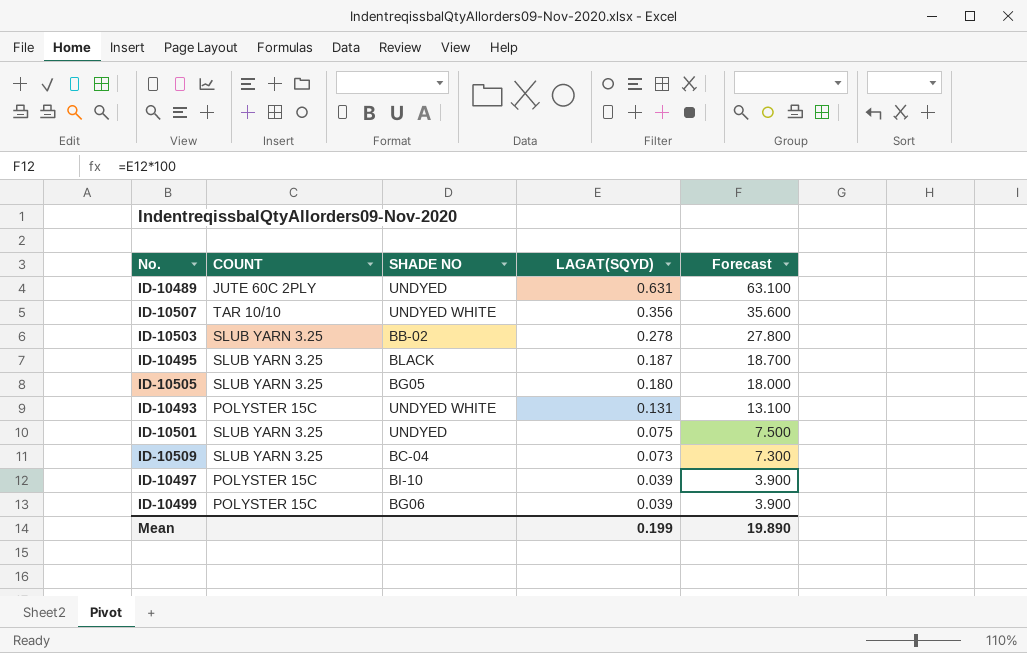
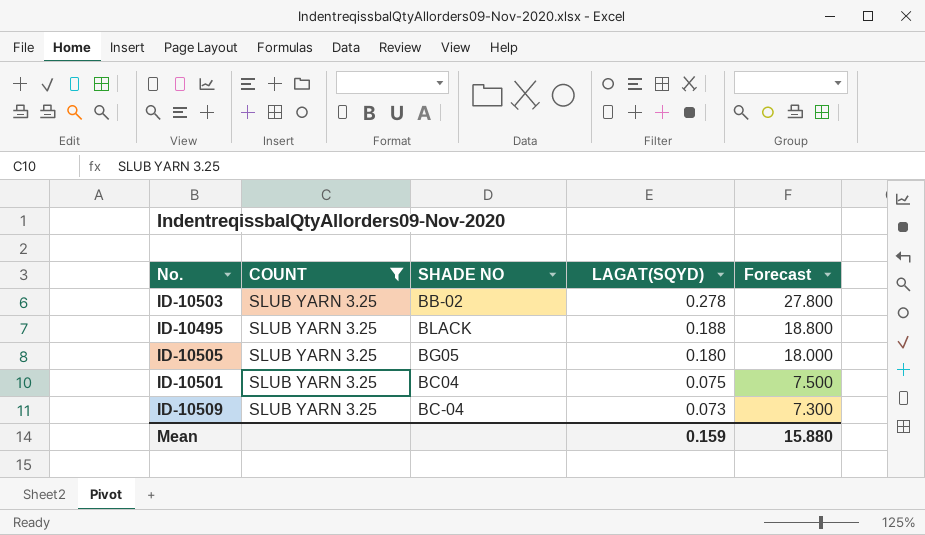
filter: none -> COUNT = SLUB YARN 3.25
ID-10495 | LAGAT(SQYD): 0.187 -> 0.188
ID-10495 | Forecast: 18.700 -> 18.800
ID-10501 | SHADE NO: UNDYED -> BC04
Mean | LAGAT(SQYD): 0.199 -> 0.159
Mean | Forecast: 19.890 -> 15.880

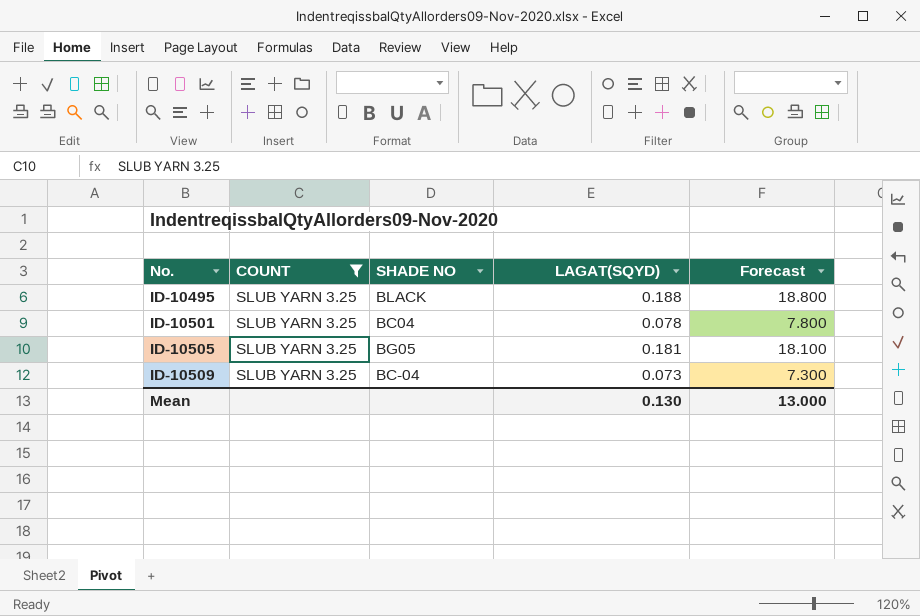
row order: LAGAT(SQYD) descending -> No. ascending
row ID-10503: SLUB YARN 3.25 | BB-02 | 0.278 | 27.800 -> none
ID-10501 | LAGAT(SQYD): 0.075 -> 0.078
ID-10501 | Forecast: 7.500 -> 7.800
ID-10505 | LAGAT(SQYD): 0.180 -> 0.181
ID-10505 | Forecast: 18.000 -> 18.100
Mean | LAGAT(SQYD): 0.159 -> 0.130
Mean | Forecast: 15.880 -> 13.000

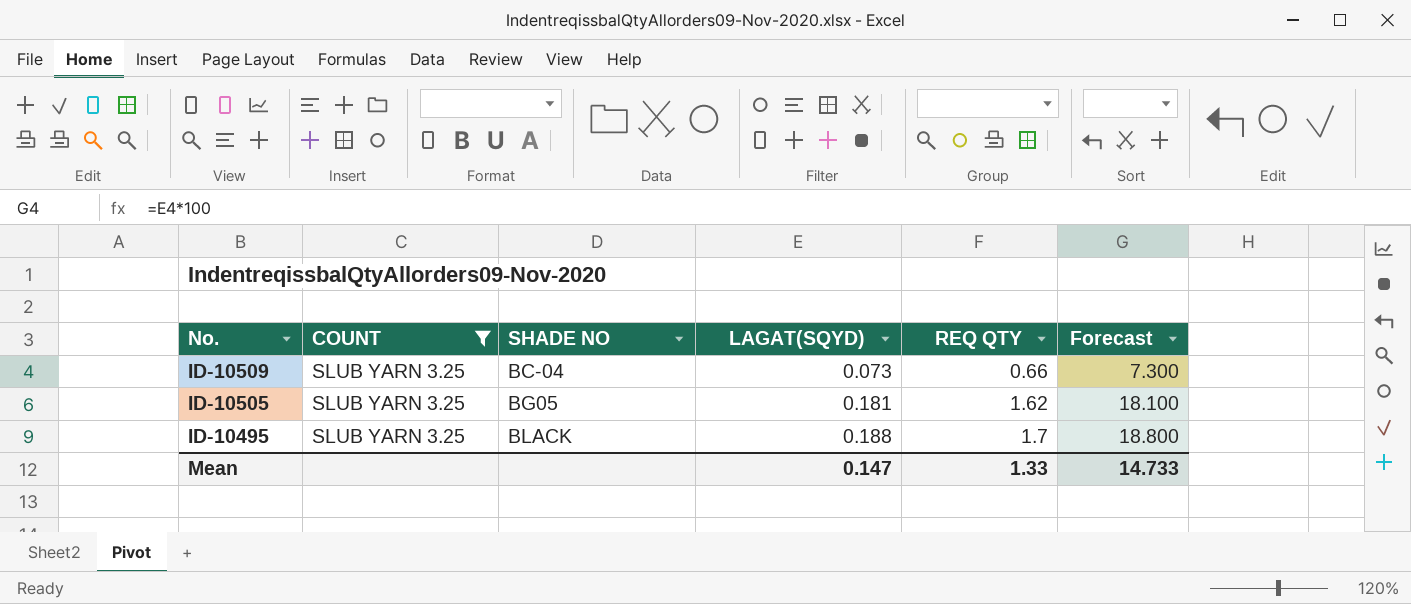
row order: No. ascending -> No. descending
column REQ QTY | position: none -> 5
row ID-10501: SLUB YARN 3.25 | BC04 | 0.078 | 7.800 -> none
Mean | LAGAT(SQYD): 0.130 -> 0.147
Mean | Forecast: 13.000 -> 14.733

